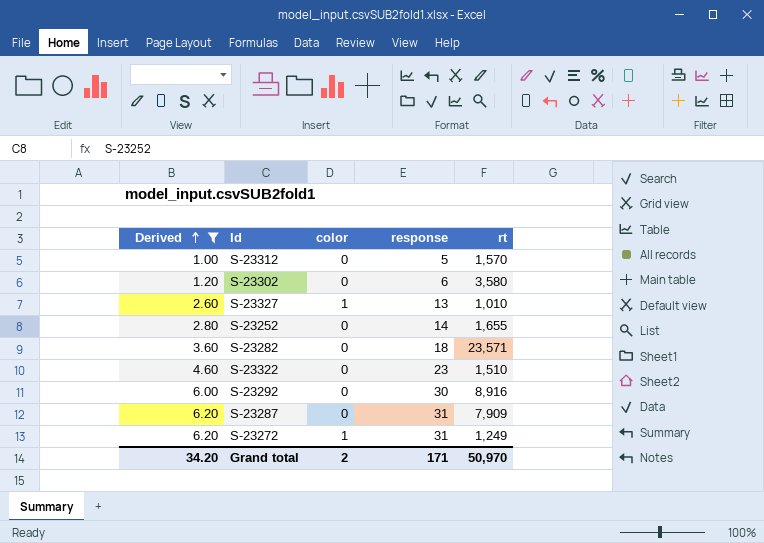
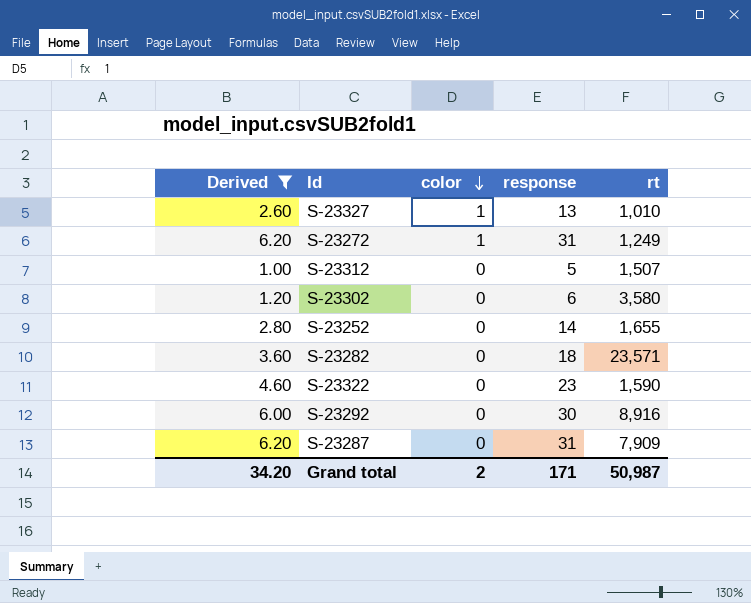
row order: Derived ascending -> color descending
S-23312 | rt: 1,570 -> 1,507
S-23322 | rt: 1,510 -> 1,590
Grand total | rt: 50,970 -> 50,987

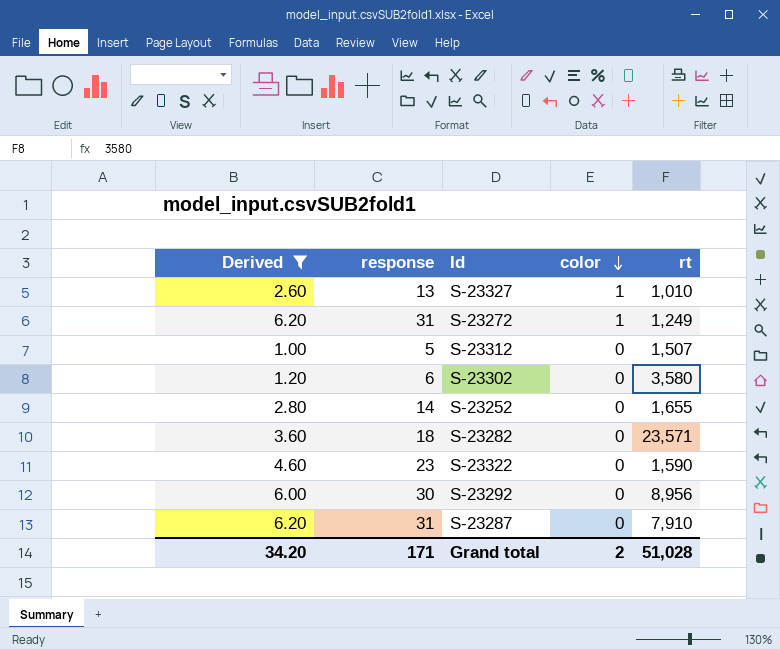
column response | position: 4 -> 2
S-23292 | rt: 8,916 -> 8,956
S-23287 | rt: 7,909 -> 7,910
Grand total | rt: 50,987 -> 51,028

